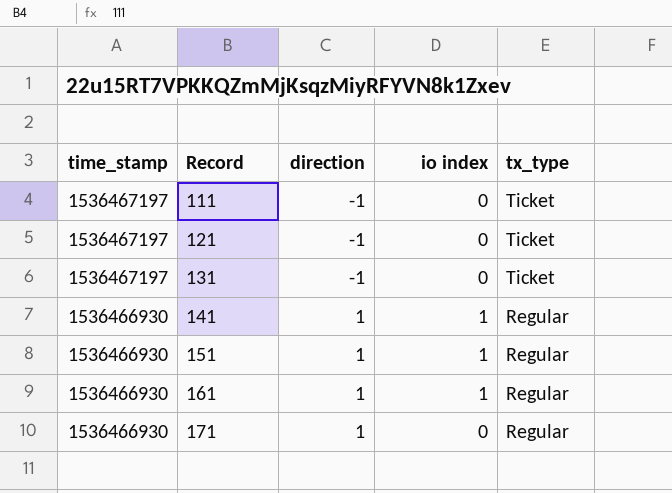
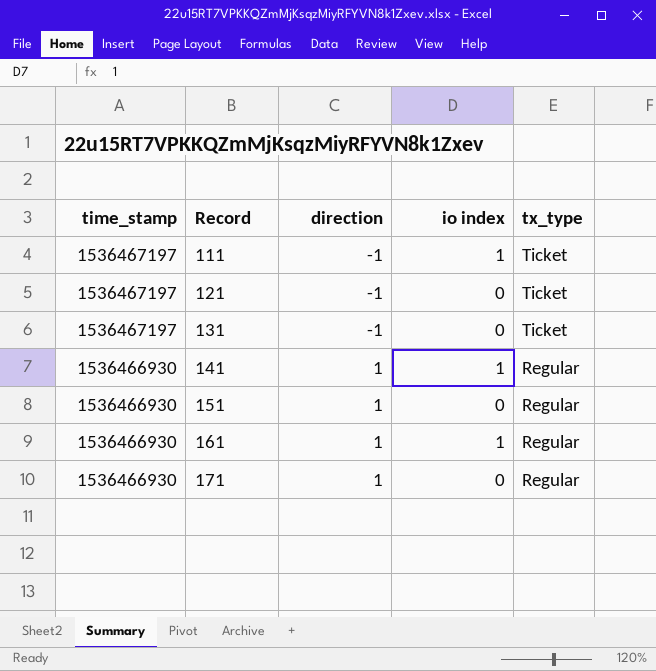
111 | io index: 0 -> 1
151 | io index: 1 -> 0

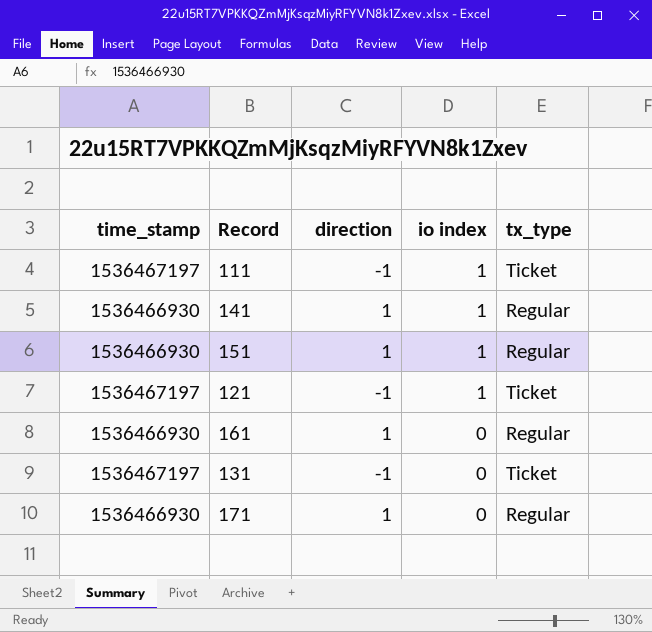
row order: time_stamp descending -> io index descending
151 | io index: 0 -> 1
121 | io index: 0 -> 1
161 | io index: 1 -> 0

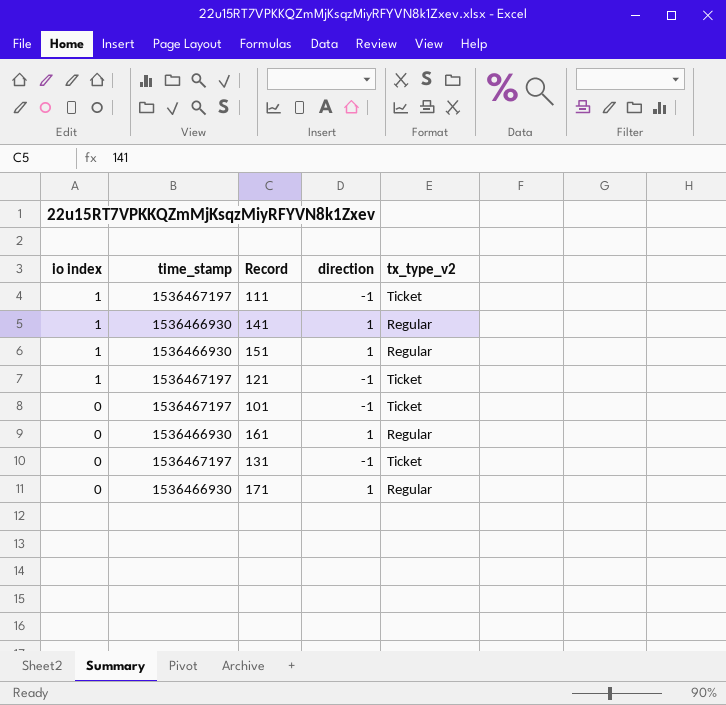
column io index | position: 4 -> 1
column name: tx_type -> tx_type_v2
row 101: none -> 0 | 1536467197 | -1 | Ticket

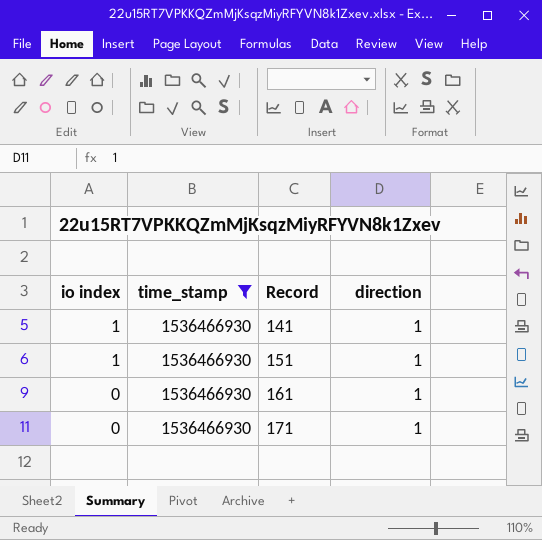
filter: none -> time_stamp = 1536466930
column tx_type_v2 | position: 5 -> none

